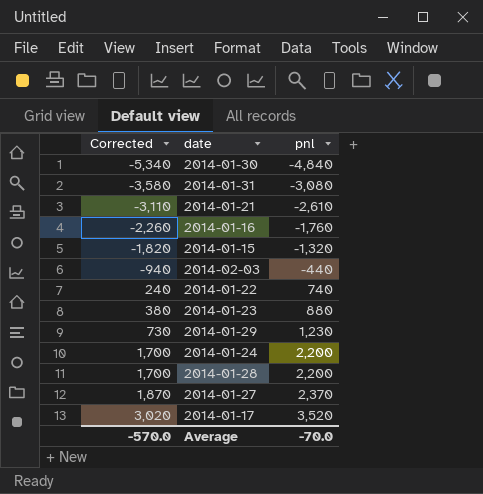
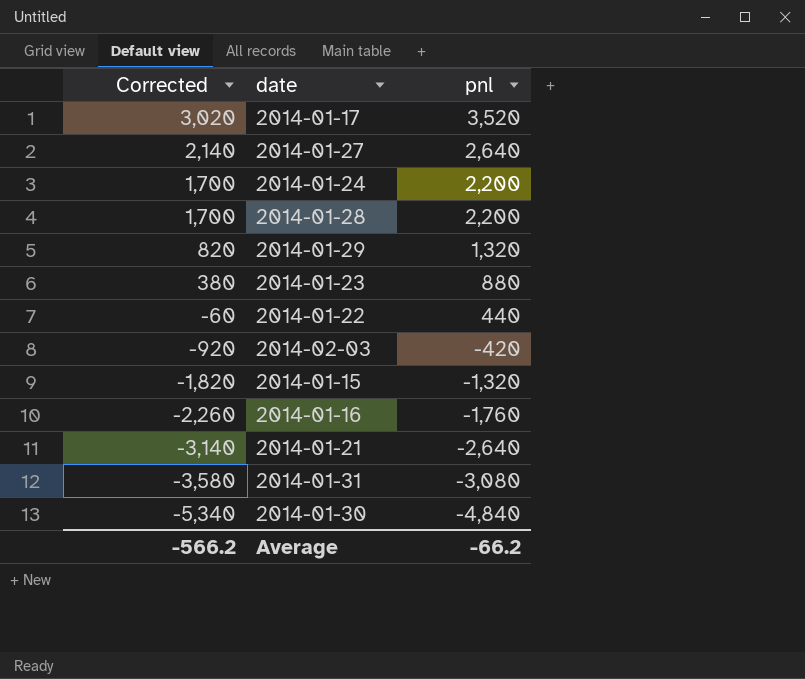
row order: Corrected ascending -> Corrected descending
2014-01-27 | Corrected: 1,870 -> 2,140
2014-01-27 | pnl: 2,370 -> 2,640
2014-01-29 | Corrected: 730 -> 820
2014-01-29 | pnl: 1,230 -> 1,320
2014-01-22 | Corrected: 240 -> -60
2014-01-22 | pnl: 740 -> 440
2014-02-03 | Corrected: -940 -> -920
2014-02-03 | pnl: -440 -> -420
2014-01-21 | Corrected: -3,110 -> -3,140
2014-01-21 | pnl: -2,610 -> -2,640
Average | Corrected: -570.0 -> -566.2
Average | pnl: -70.0 -> -66.2

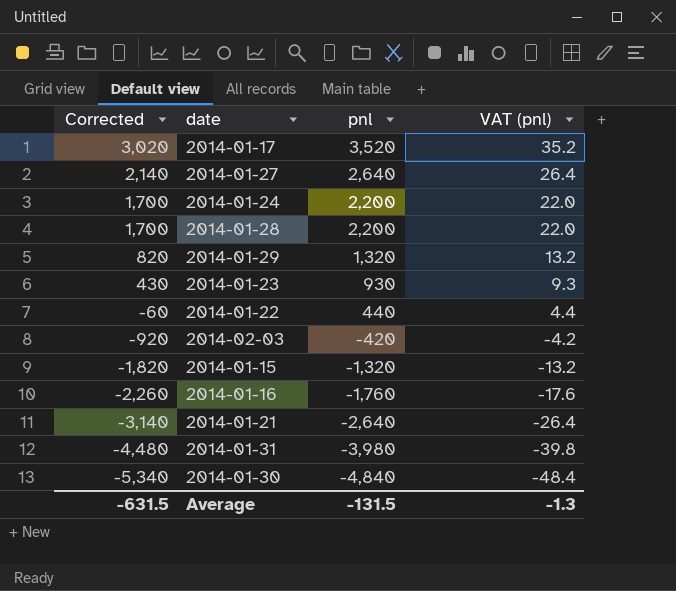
column VAT (pnl) | formula: none -> [pnl] * 0.01
2014-01-23 | Corrected: 380 -> 430
2014-01-23 | pnl: 880 -> 930
2014-01-31 | Corrected: -3,580 -> -4,480
2014-01-31 | pnl: -3,080 -> -3,980
Average | Corrected: -566.2 -> -631.5
Average | pnl: -66.2 -> -131.5

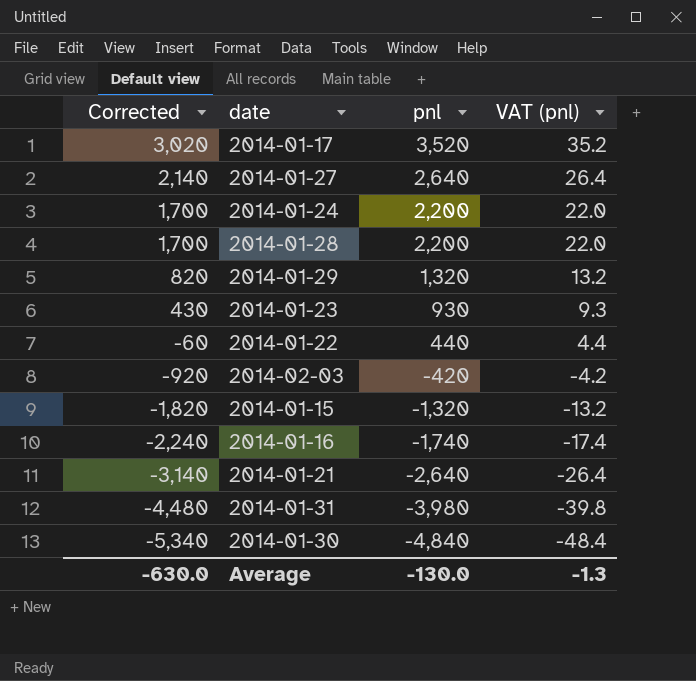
2014-01-16 | Corrected: -2,260 -> -2,240
2014-01-16 | pnl: -1,760 -> -1,740
2014-01-16 | VAT (pnl): -17.6 -> -17.4
Average | Corrected: -631.5 -> -630.0
Average | pnl: -131.5 -> -130.0

